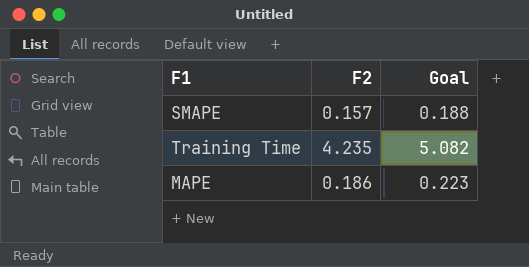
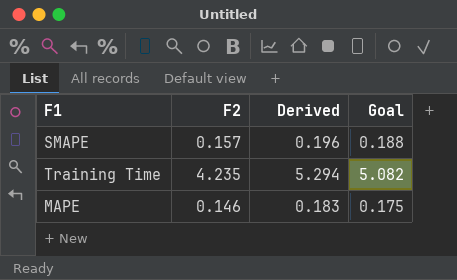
column Derived | formula: none -> [F2] * 1.25
MAPE | F2: 0.186 -> 0.146
MAPE | Goal: 0.223 -> 0.175

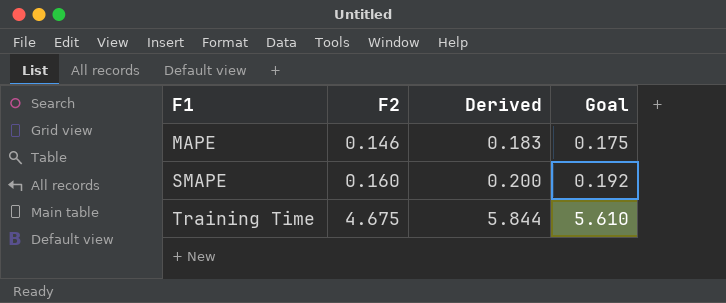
row order: none -> F1 ascending
SMAPE | F2: 0.157 -> 0.160
SMAPE | Derived: 0.196 -> 0.200
SMAPE | Goal: 0.188 -> 0.192
Training Time | F2: 4.235 -> 4.675
Training Time | Derived: 5.294 -> 5.844
Training Time | Goal: 5.082 -> 5.610

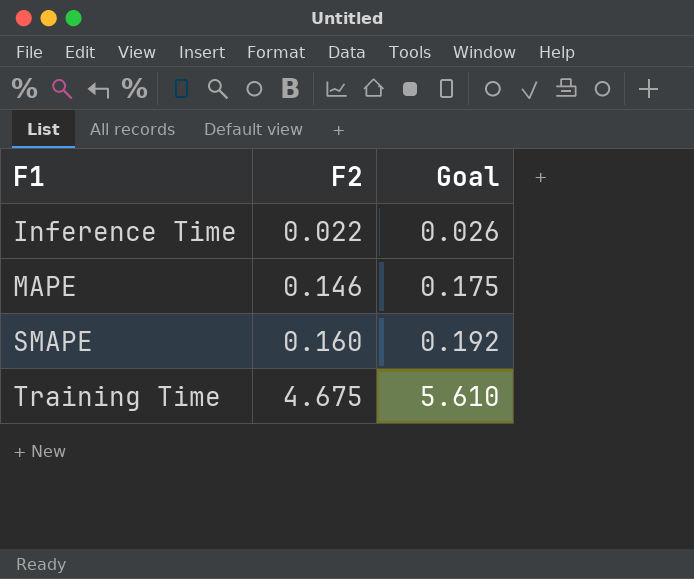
column Derived | formula: [F2] * 1.25 -> none
row Inference Time: none -> 0.022 | 0.026

